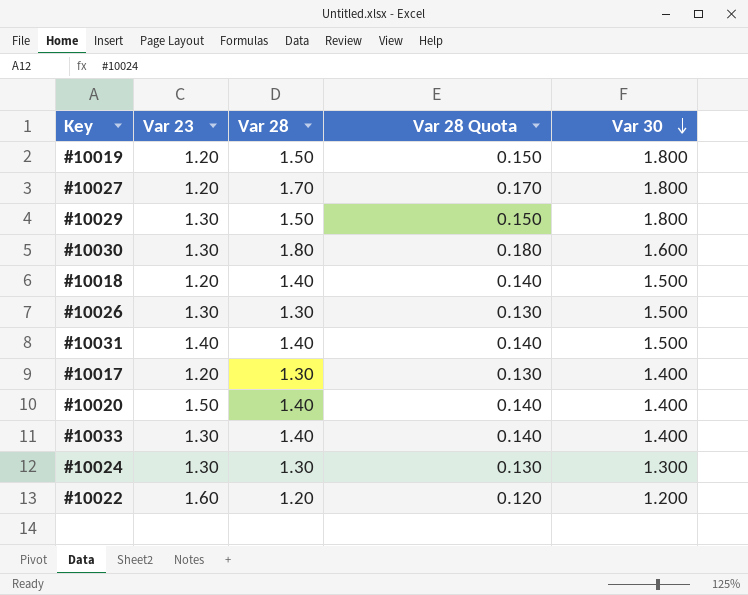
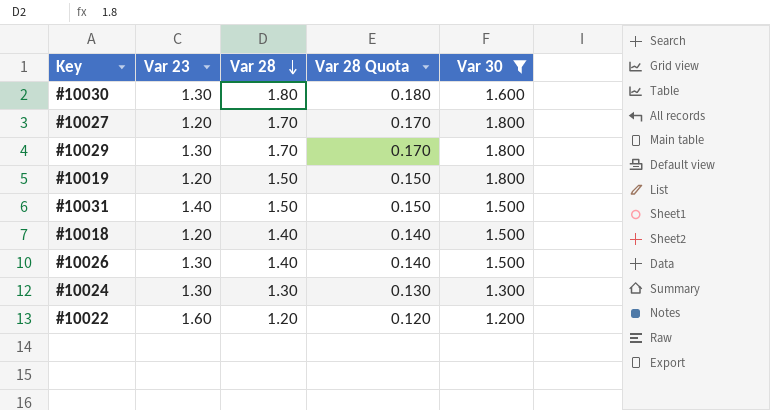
filter: none -> Var 30 != 1.400
row order: Var 30 descending -> Var 28 descending
#10029 | Var 28: 1.50 -> 1.70
#10029 | Var 28 Quota: 0.150 -> 0.170
#10031 | Var 28: 1.40 -> 1.50
#10031 | Var 28 Quota: 0.140 -> 0.150
#10026 | Var 28: 1.30 -> 1.40
#10026 | Var 28 Quota: 0.130 -> 0.140

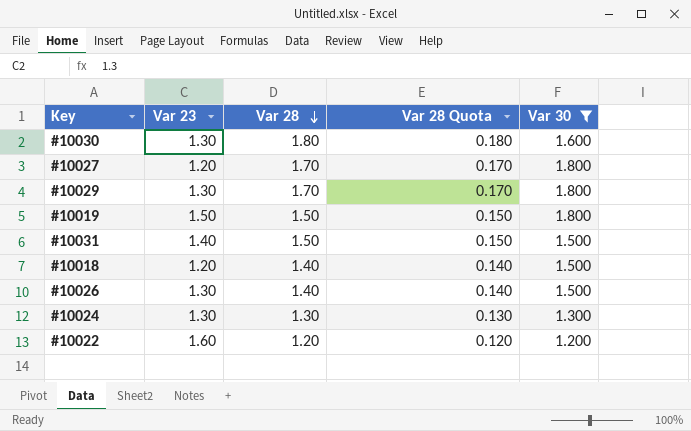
#10019 | Var 23: 1.20 -> 1.50

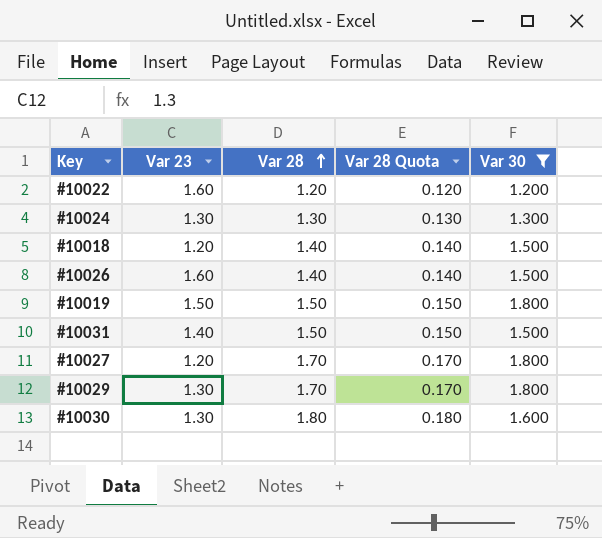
row order: Var 28 descending -> Var 28 ascending
#10026 | Var 23: 1.30 -> 1.60

